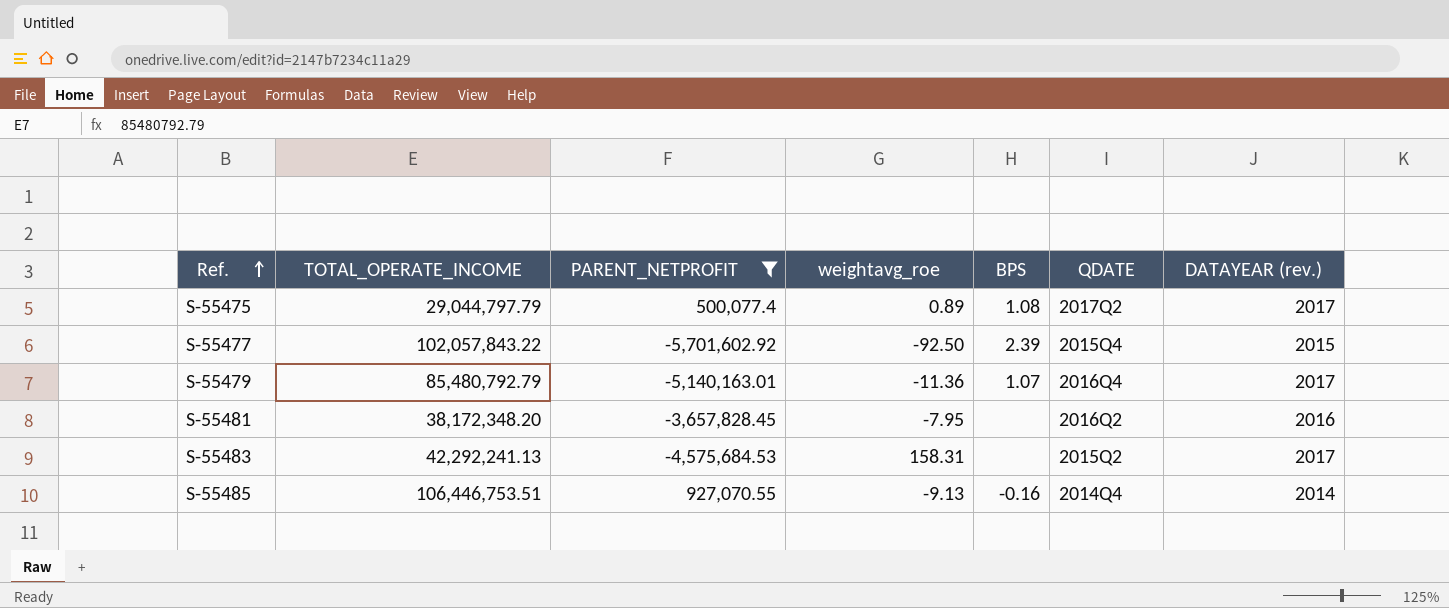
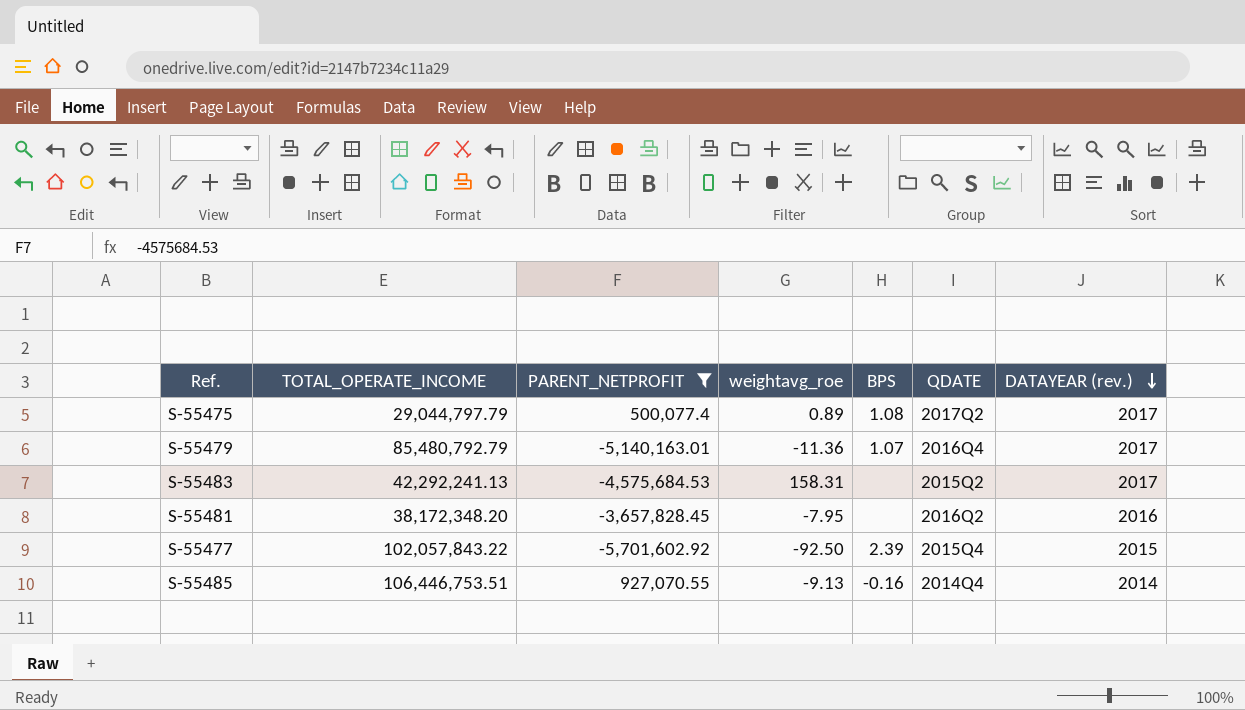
row order: Ref. ascending -> DATAYEAR (rev.) descending

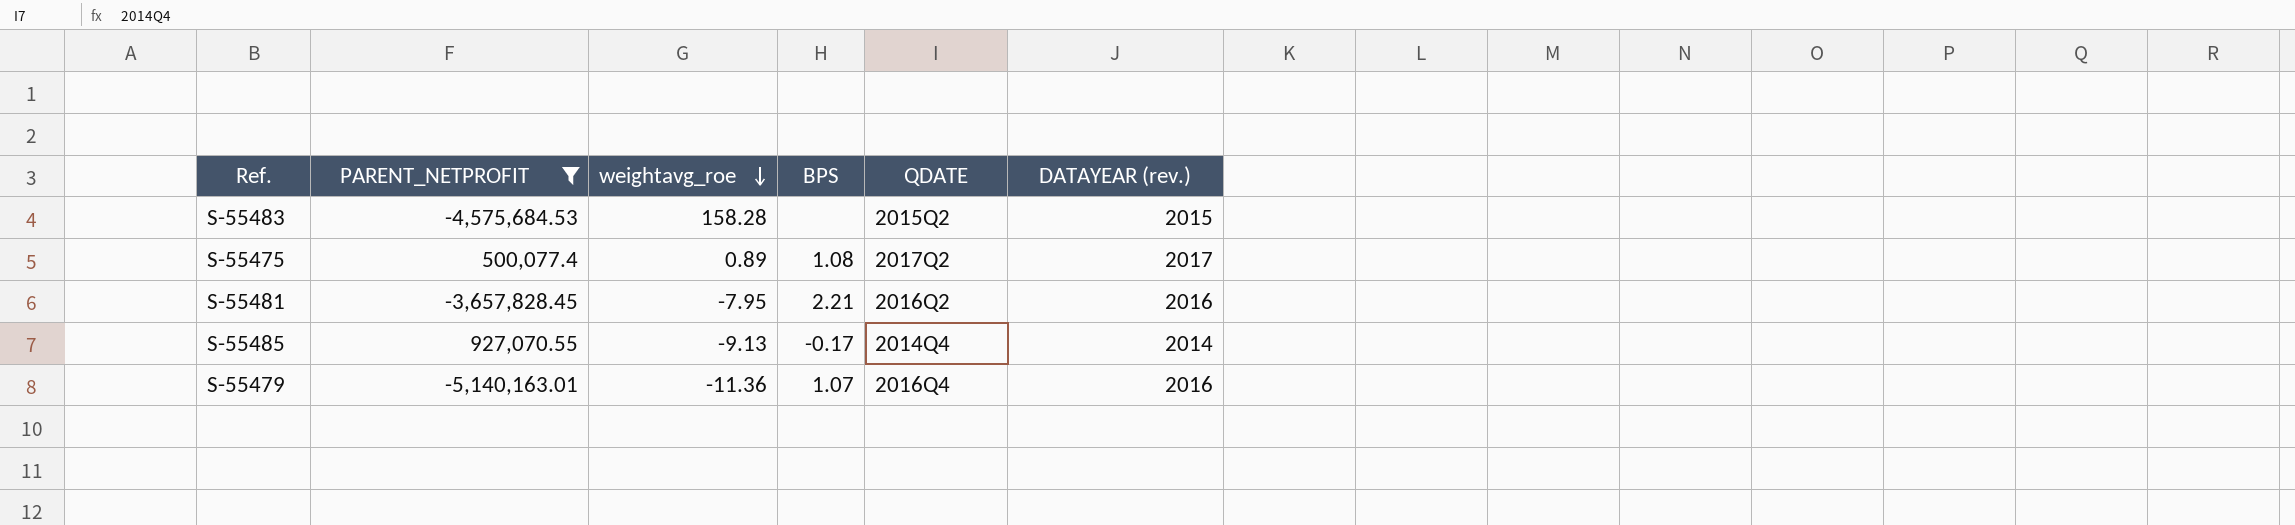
row order: DATAYEAR (rev.) descending -> weightavg_roe descending
column TOTAL_OPERATE_INCOME | position: 2 -> none
row S-55477: 102,057,843.22 | -5,701,602.92 | -92.50 | 2.39 | 2015Q4 | 2015 -> none
S-55483 | weightavg_roe: 158.31 -> 158.28
S-55483 | DATAYEAR (rev.): 2017 -> 2015
S-55481 | BPS: none -> 2.21
S-55485 | BPS: -0.16 -> -0.17
S-55479 | DATAYEAR (rev.): 2017 -> 2016

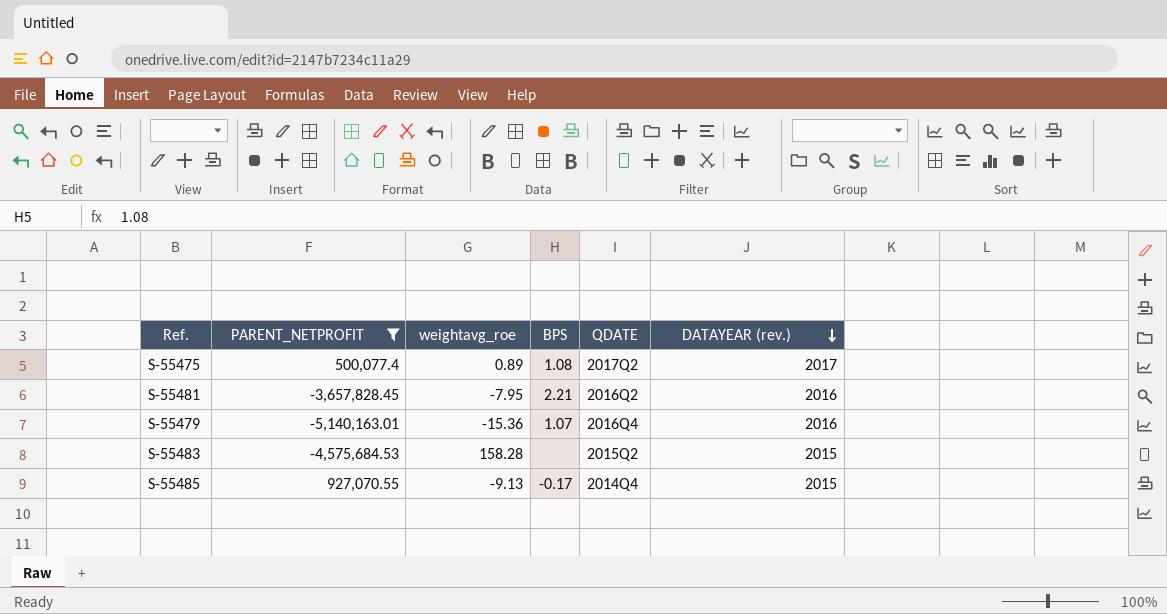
row order: weightavg_roe descending -> DATAYEAR (rev.) descending
S-55479 | weightavg_roe: -11.36 -> -15.36
S-55485 | DATAYEAR (rev.): 2014 -> 2015

